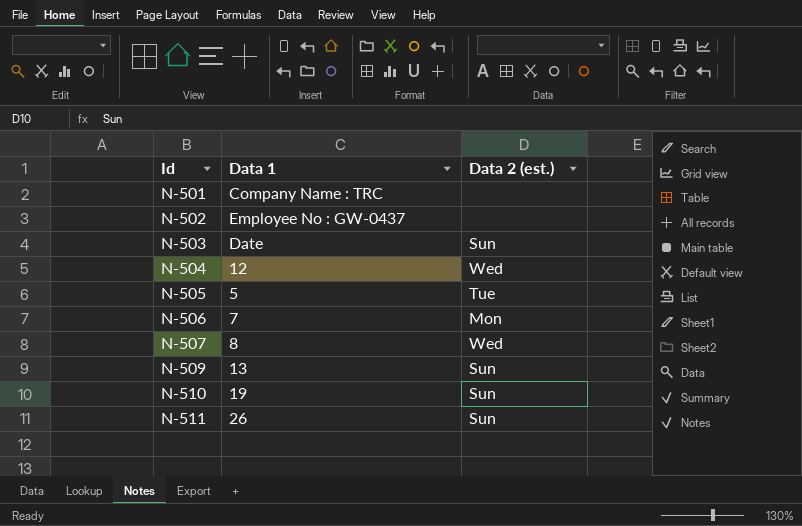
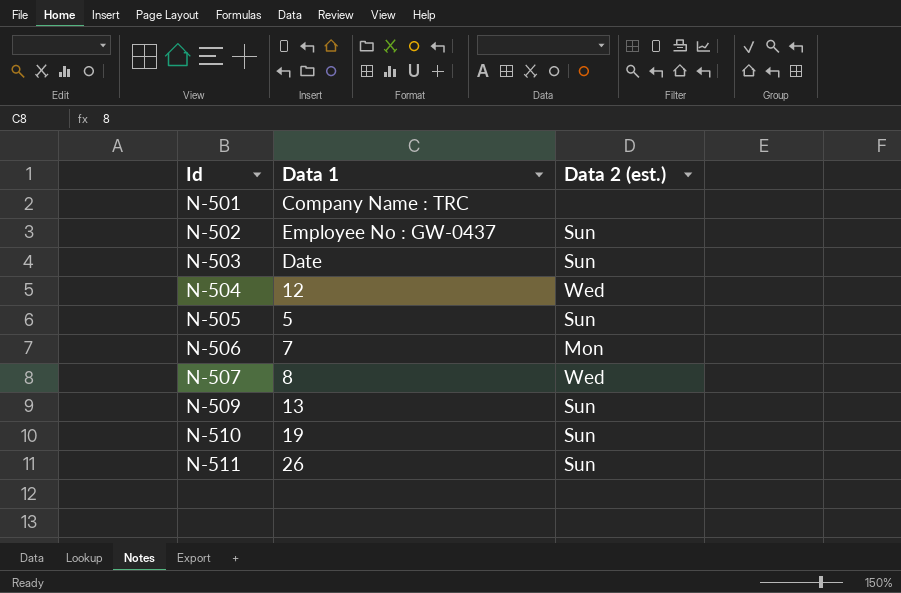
N-502 | Data 2 (est.): none -> Sun
N-505 | Data 2 (est.): Tue -> Sun

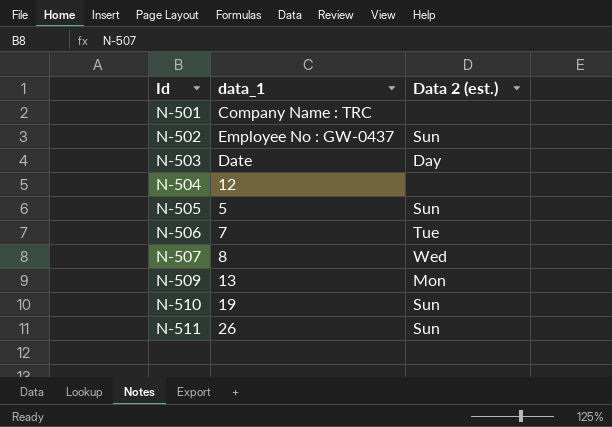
column name: Data 1 -> data_1
N-503 | Data 2 (est.): Sun -> Day
N-504 | Data 2 (est.): Wed -> none
N-506 | Data 2 (est.): Mon -> Tue
N-509 | Data 2 (est.): Sun -> Mon

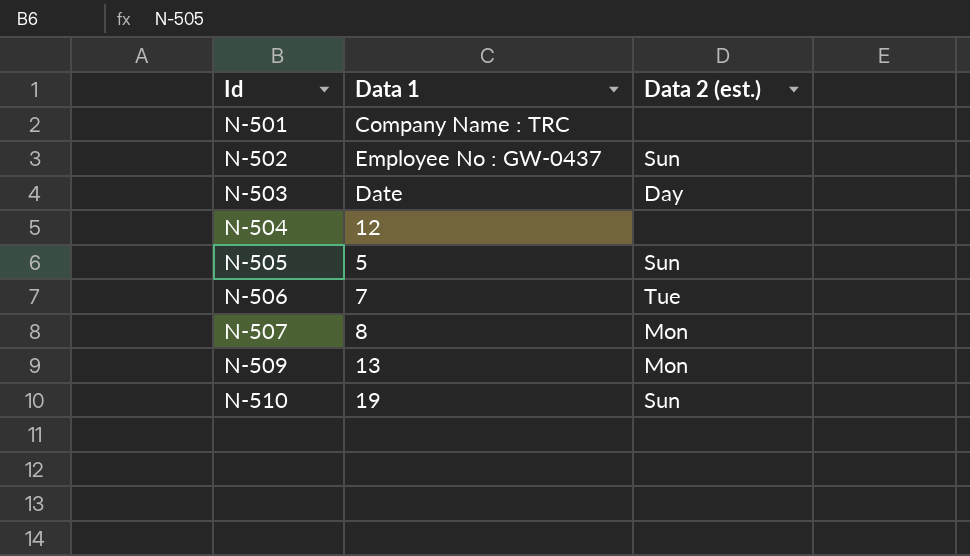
column name: data_1 -> Data 1
row N-511: 26 | Sun -> none
N-507 | Data 2 (est.): Wed -> Mon

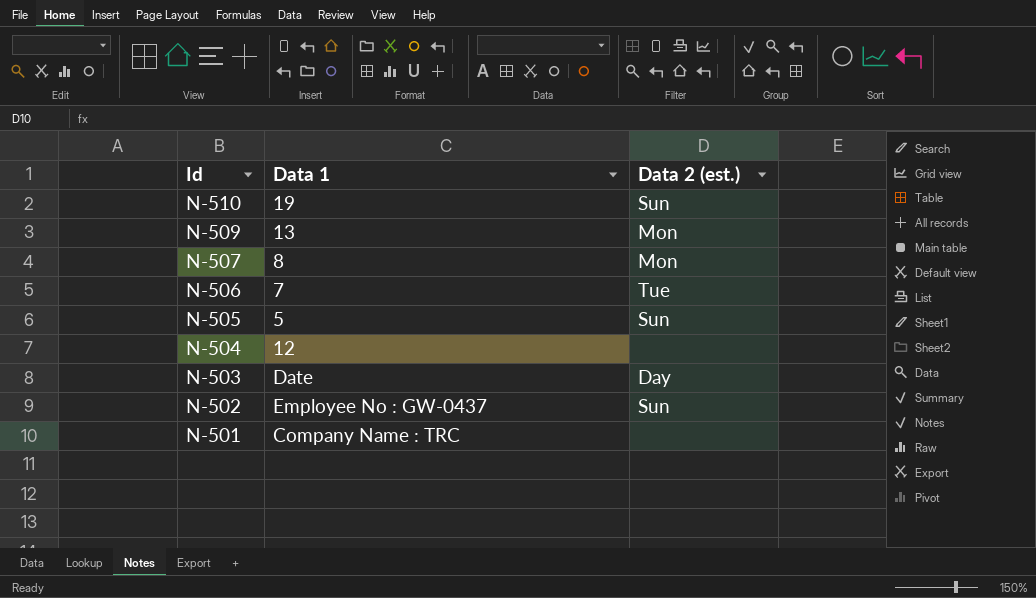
row order: Id ascending -> Id descending

